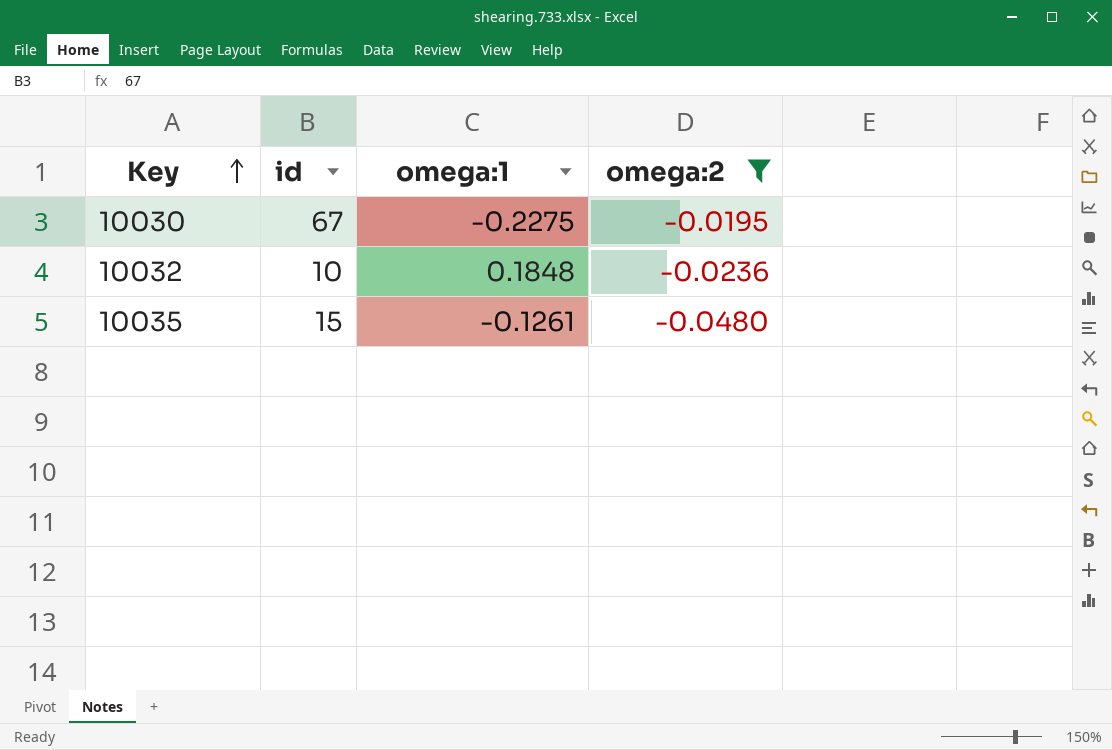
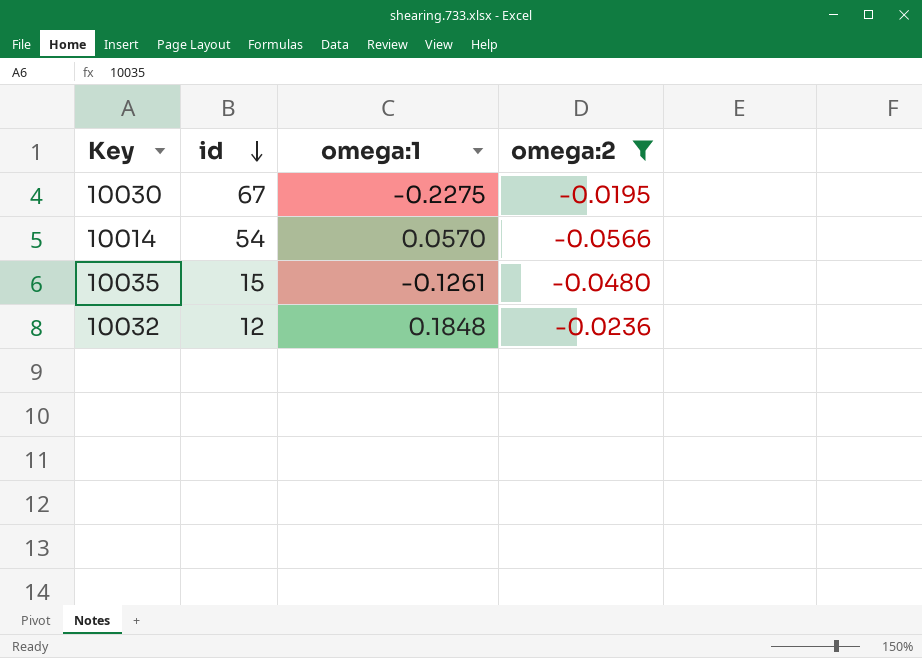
row order: Key ascending -> id descending
row 10014: none -> 54 | 0.0570 | -0.0566
10032 | id: 10 -> 12

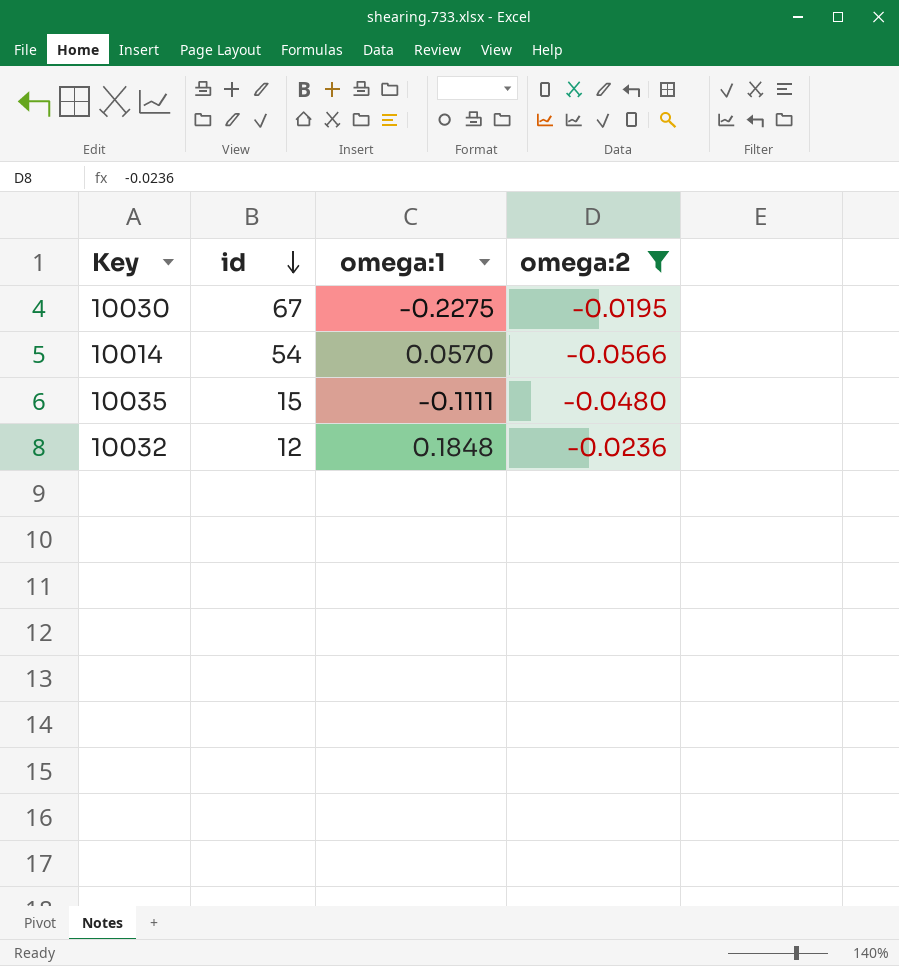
10035 | omega:1: -0.1261 -> -0.1111

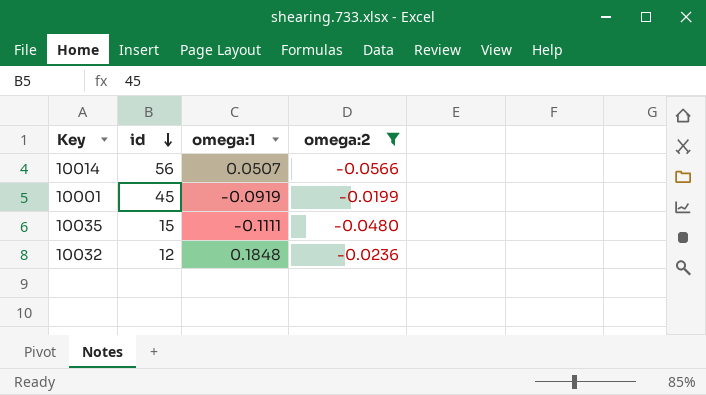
row 10030: 67 | -0.2275 | -0.0195 -> none
10014 | id: 54 -> 56
10014 | omega:1: 0.0570 -> 0.0507
row 10001: none -> 45 | -0.0919 | -0.0199

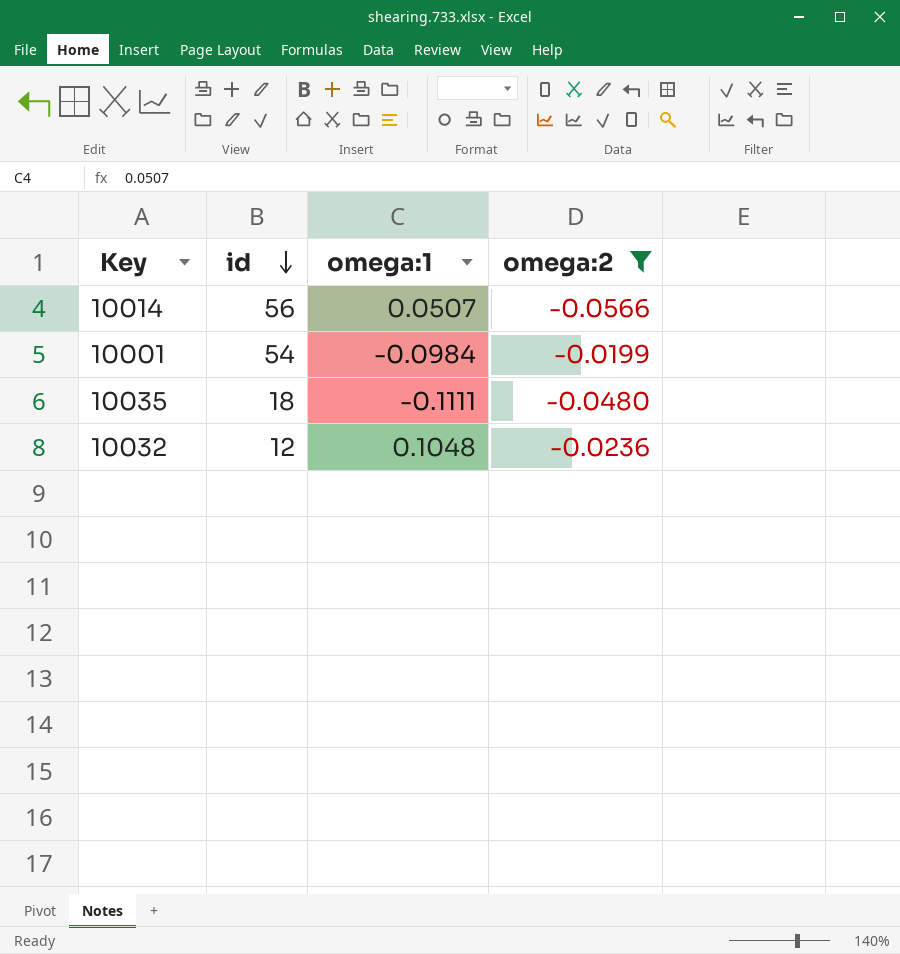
10001 | id: 45 -> 54
10001 | omega:1: -0.0919 -> -0.0984
10035 | id: 15 -> 18
10032 | omega:1: 0.1848 -> 0.1048

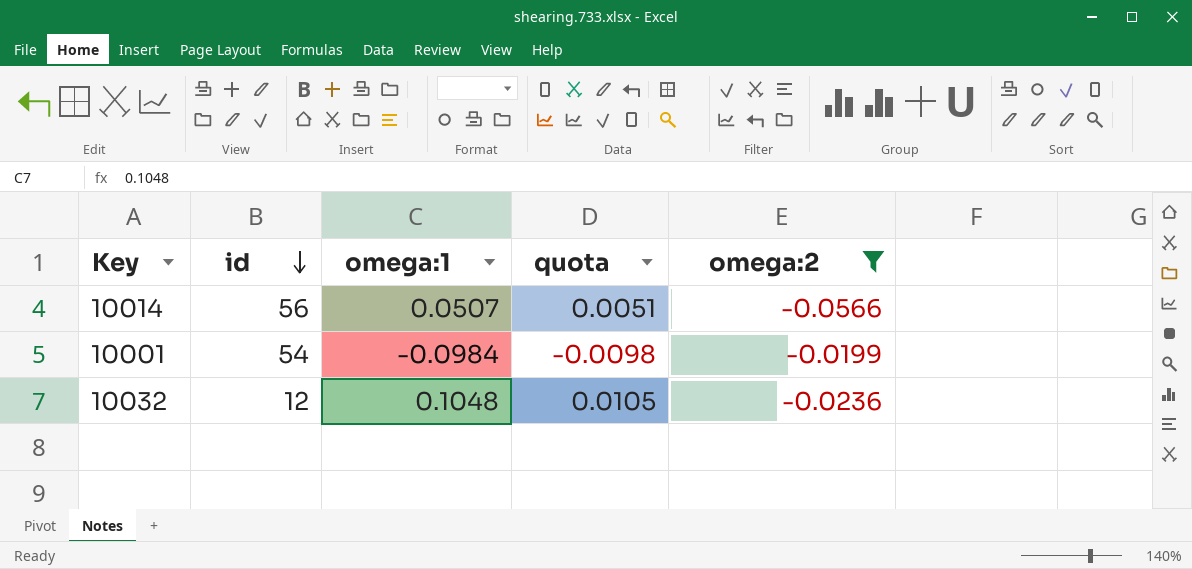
column quota | formula: none -> [omega:1] * 0.1
row 10035: 18 | -0.1111 | -0.0480 -> none

